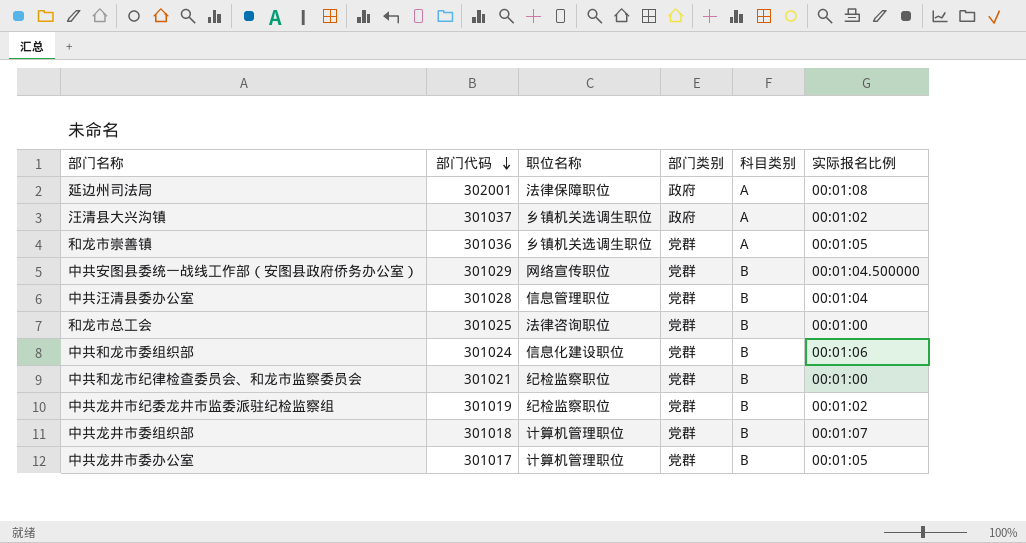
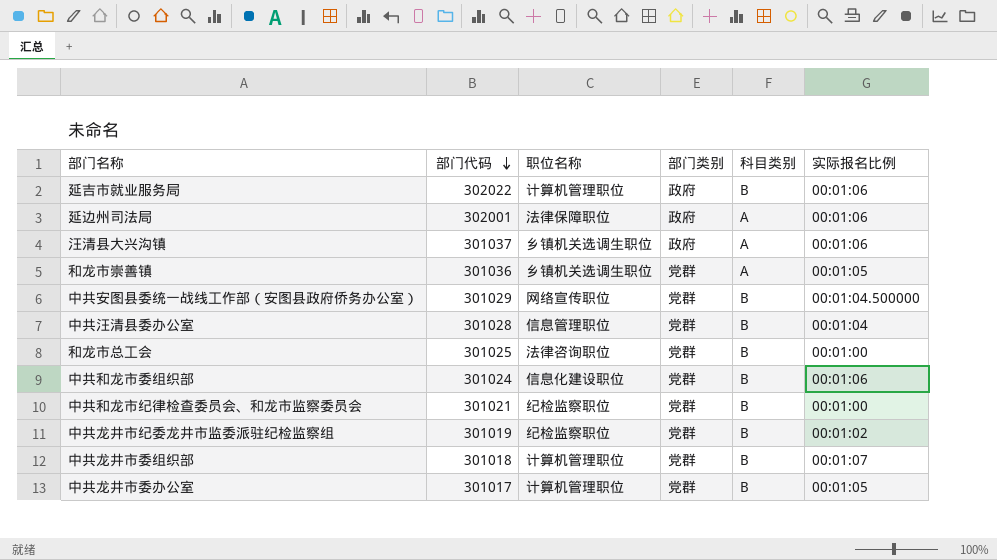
row 延吉市就业服务局: none -> 302022 | 计算机管理职位 | 政府 | B | 00:01:06
延边州司法局 | 实际报名比例: 00:01:08 -> 00:01:06
汪清县大兴沟镇 | 实际报名比例: 00:01:02 -> 00:01:06

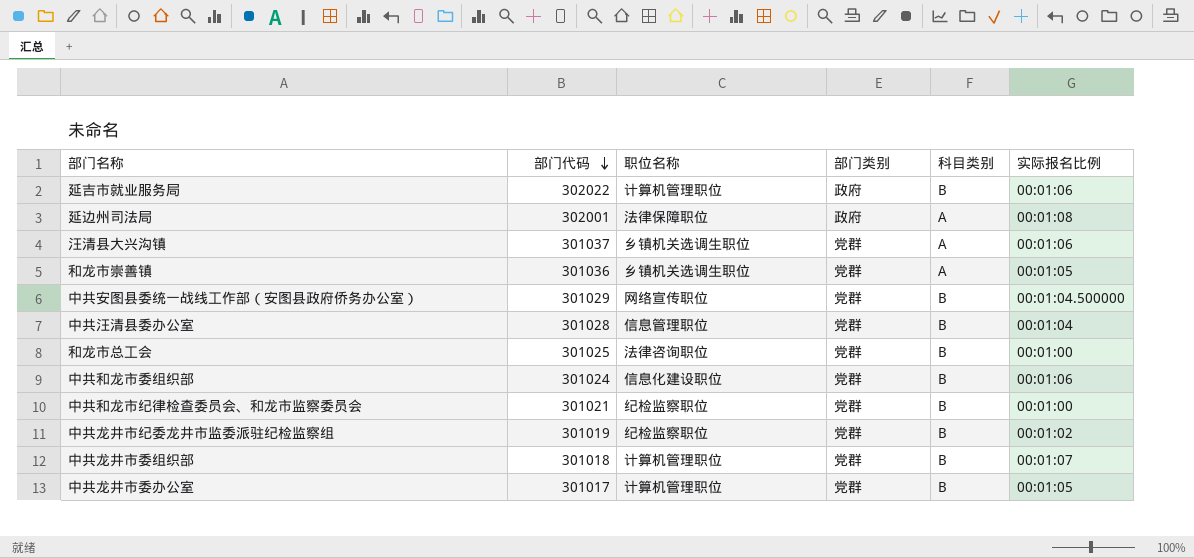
延边州司法局 | 实际报名比例: 00:01:06 -> 00:01:08
汪清县大兴沟镇 | 部门类别: 政府 -> 党群

